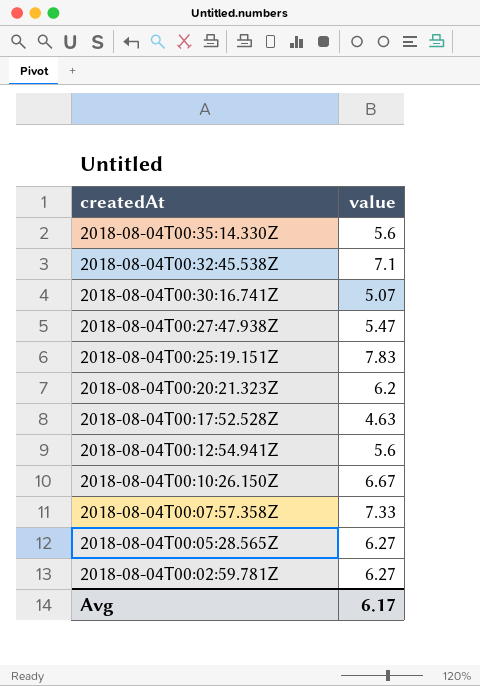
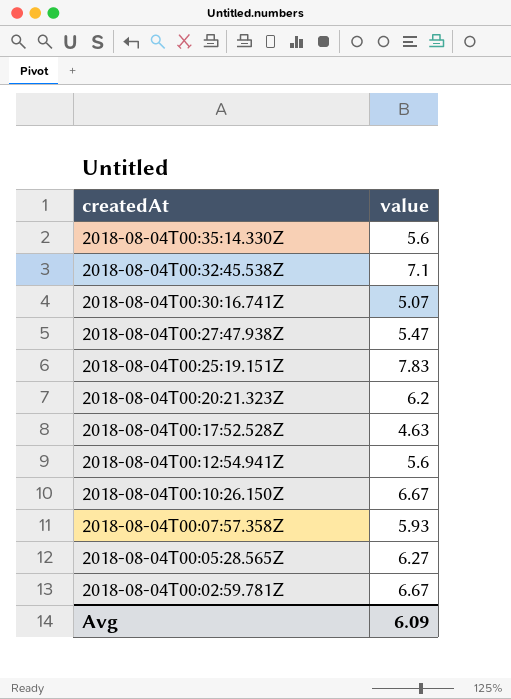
2018-08-04T00:07:57.358Z | value: 7.33 -> 5.93
2018-08-04T00:02:59.781Z | value: 6.27 -> 6.67
Avg | value: 6.17 -> 6.09

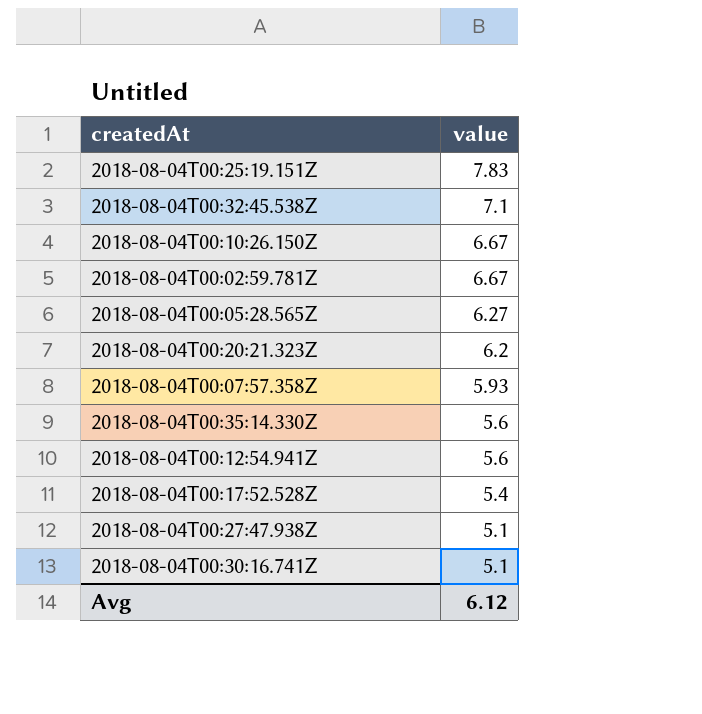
row order: createdAt descending -> value descending
2018-08-04T00:17:52.528Z | value: 4.63 -> 5.4
2018-08-04T00:27:47.938Z | value: 5.47 -> 5.1
2018-08-04T00:30:16.741Z | value: 5.07 -> 5.1
Avg | value: 6.09 -> 6.12

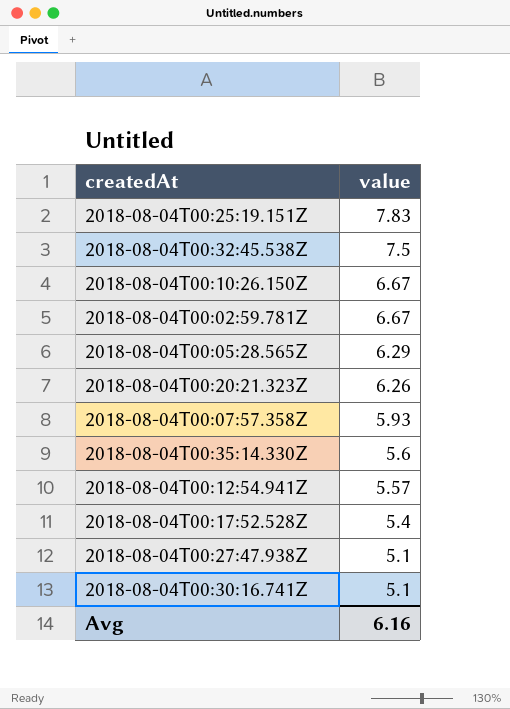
2018-08-04T00:32:45.538Z | value: 7.1 -> 7.5
2018-08-04T00:05:28.565Z | value: 6.27 -> 6.29
2018-08-04T00:20:21.323Z | value: 6.2 -> 6.26
2018-08-04T00:12:54.941Z | value: 5.6 -> 5.57
Avg | value: 6.12 -> 6.16

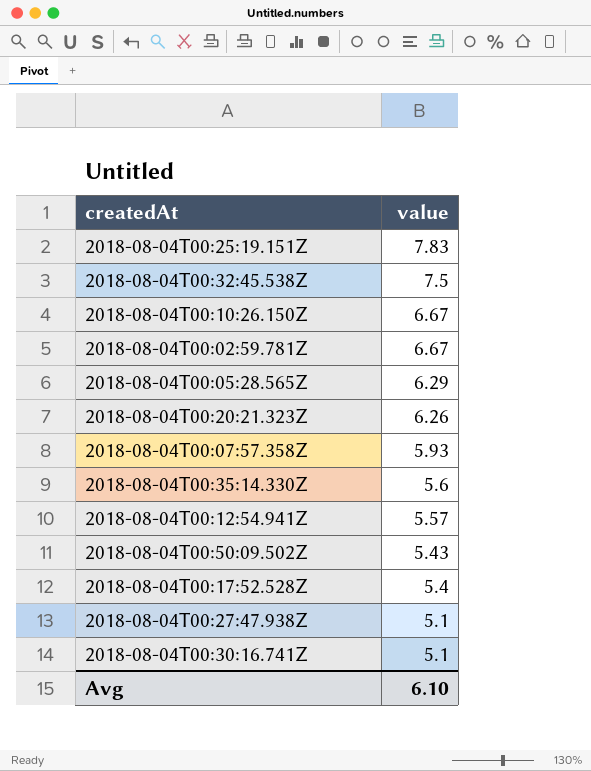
row 2018-08-04T00:50:09.502Z: none -> 5.43
Avg | value: 6.16 -> 6.10

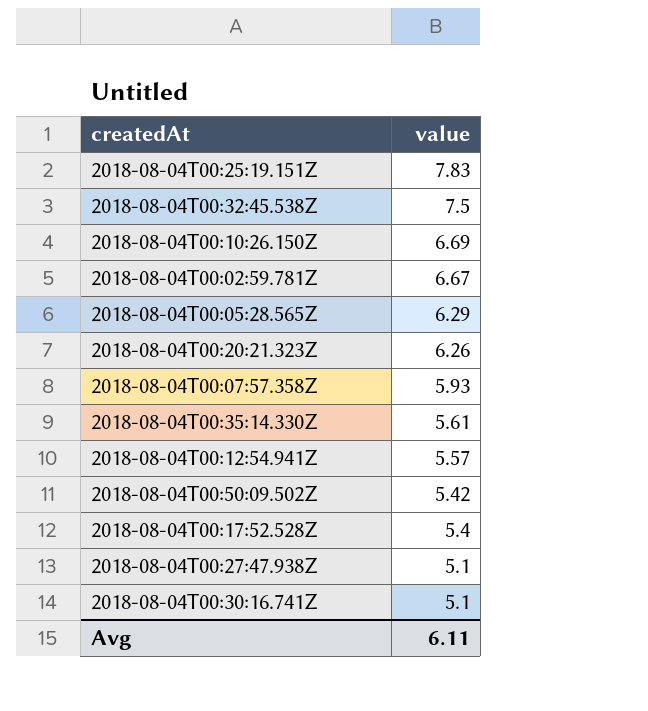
2018-08-04T00:10:26.150Z | value: 6.67 -> 6.69
2018-08-04T00:35:14.330Z | value: 5.6 -> 5.61
2018-08-04T00:50:09.502Z | value: 5.43 -> 5.42
Avg | value: 6.10 -> 6.11

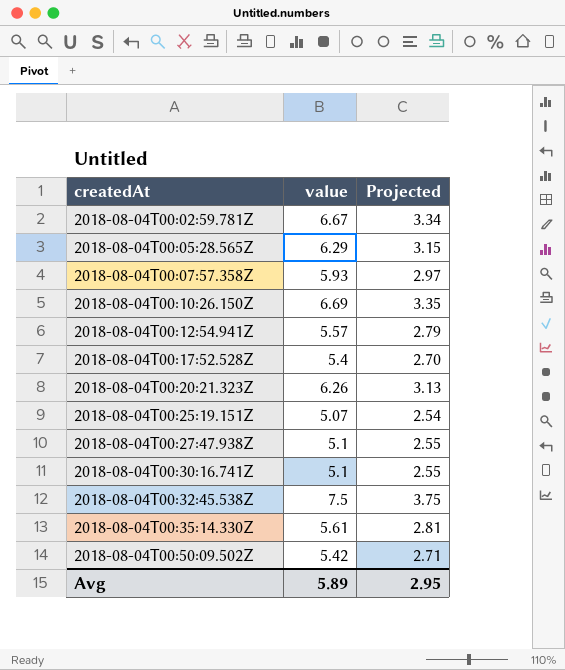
row order: value descending -> createdAt ascending
column Projected | formula: none -> [value] * 0.5
2018-08-04T00:25:19.151Z | value: 7.83 -> 5.07
Avg | value: 6.11 -> 5.89

